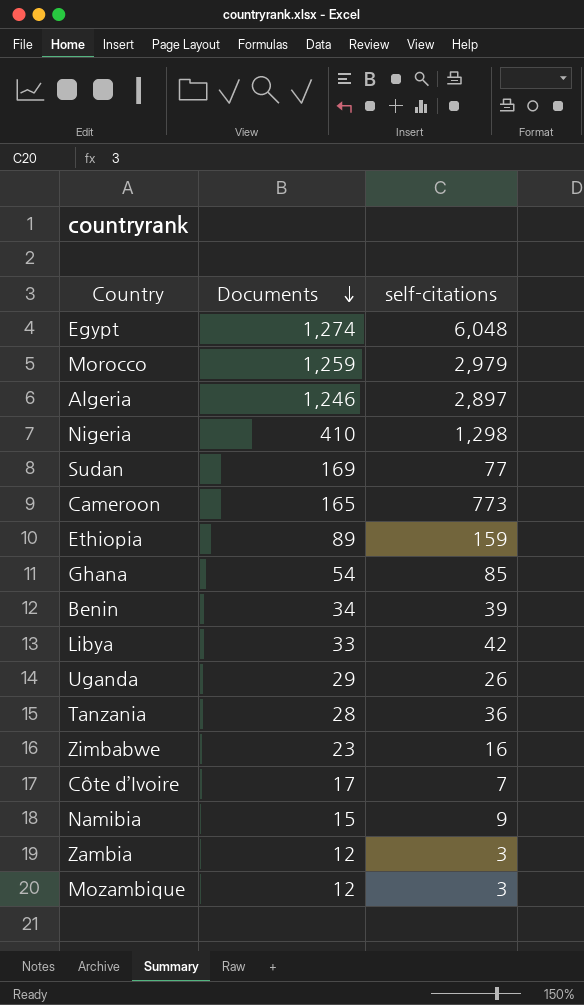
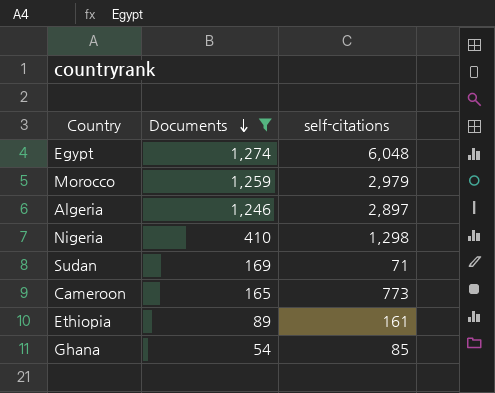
filter: none -> Documents >= 54
Sudan | self-citations: 77 -> 71
Ethiopia | self-citations: 159 -> 161

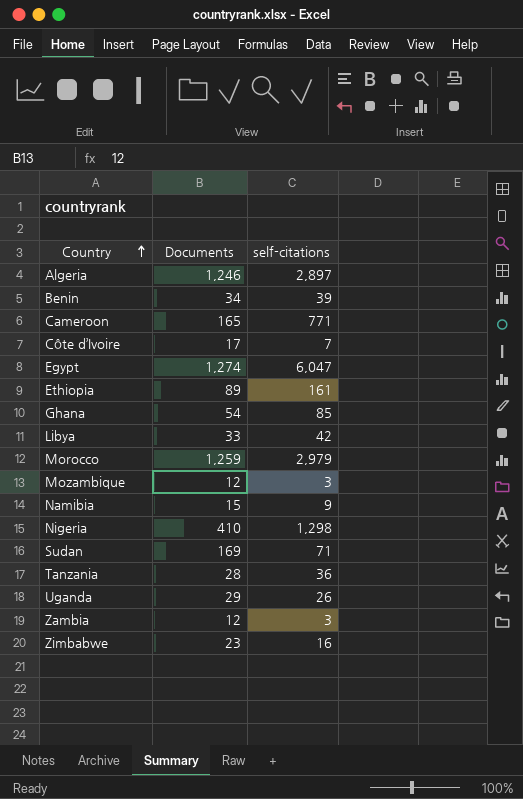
filter: Documents >= 54 -> none
row order: Documents descending -> Country ascending
Cameroon | self-citations: 773 -> 771
Egypt | self-citations: 6,048 -> 6,047

